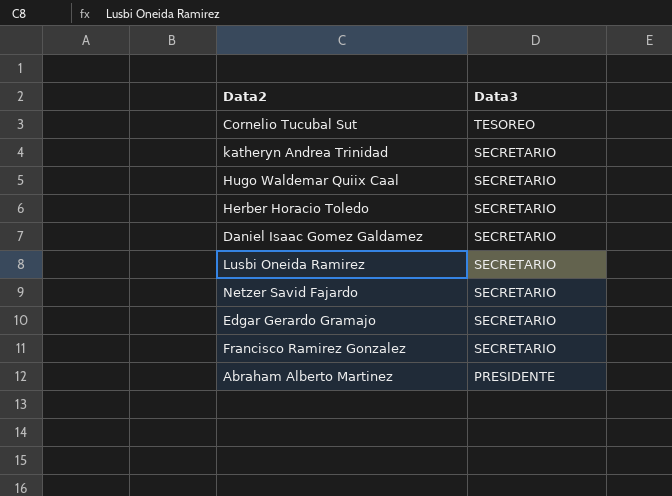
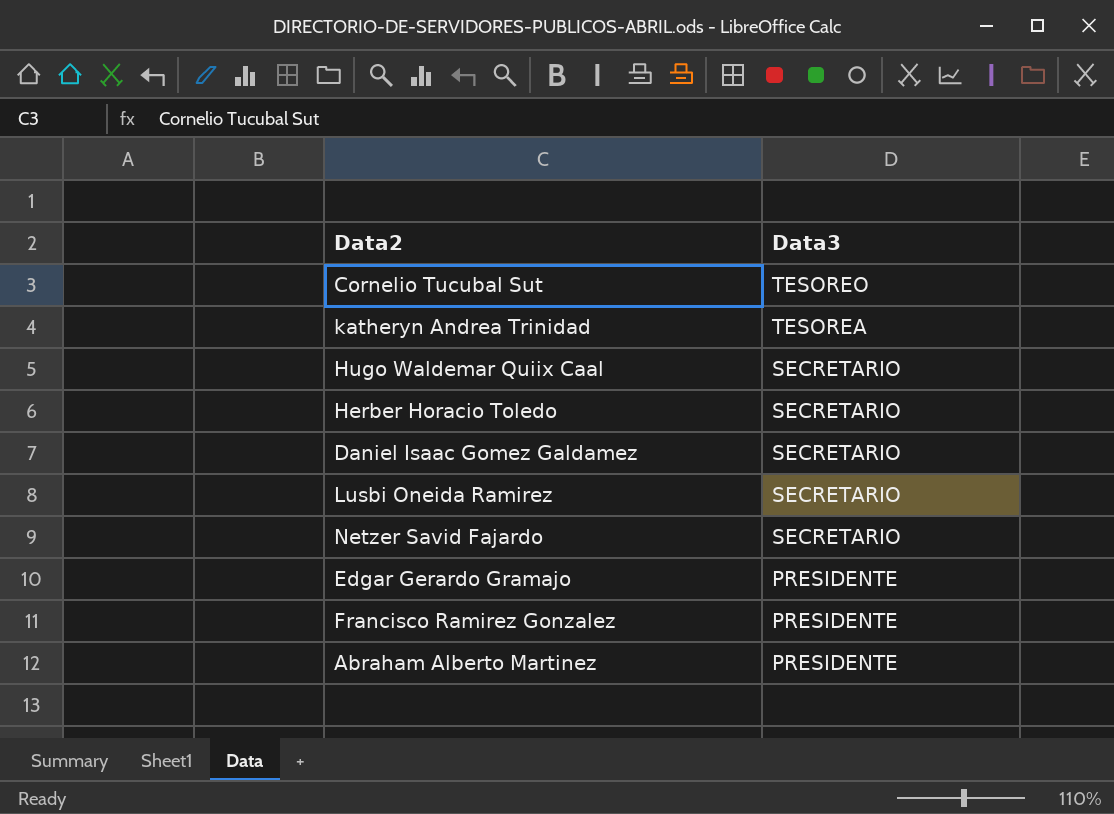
katheryn Andrea Trinidad | Data3: SECRETARIO -> TESOREA
Edgar Gerardo Gramajo | Data3: SECRETARIO -> PRESIDENTE
Francisco Ramirez Gonzalez | Data3: SECRETARIO -> PRESIDENTE

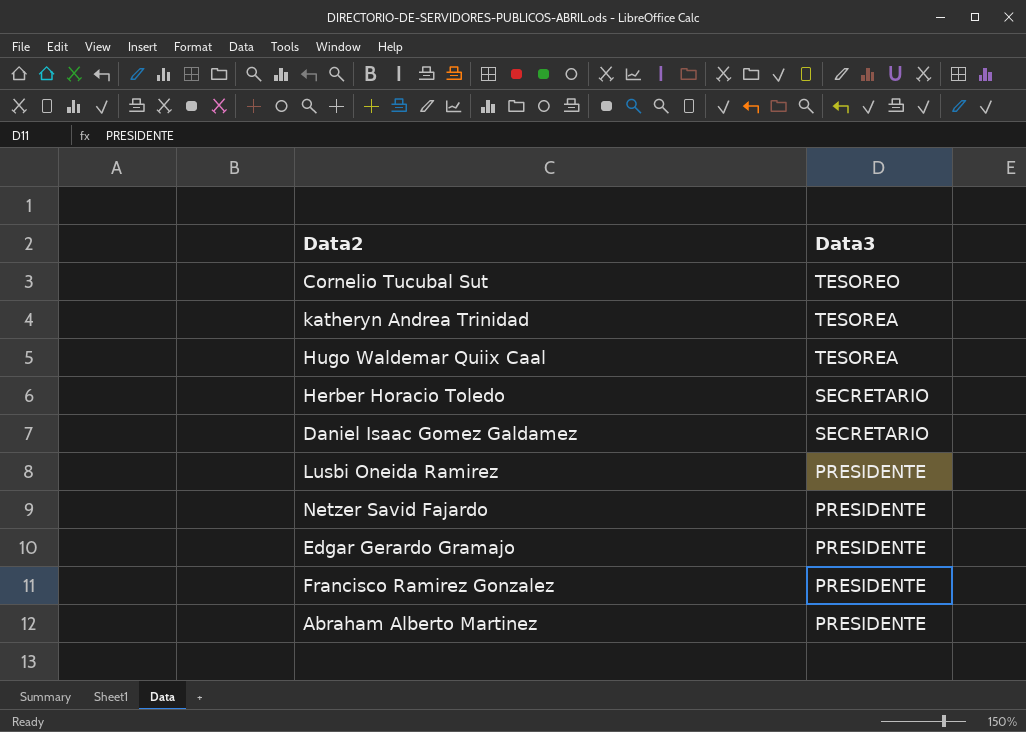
Hugo Waldemar Quiix Caal | Data3: SECRETARIO -> TESOREA
Lusbi Oneida Ramirez | Data3: SECRETARIO -> PRESIDENTE
Netzer Savid Fajardo | Data3: SECRETARIO -> PRESIDENTE

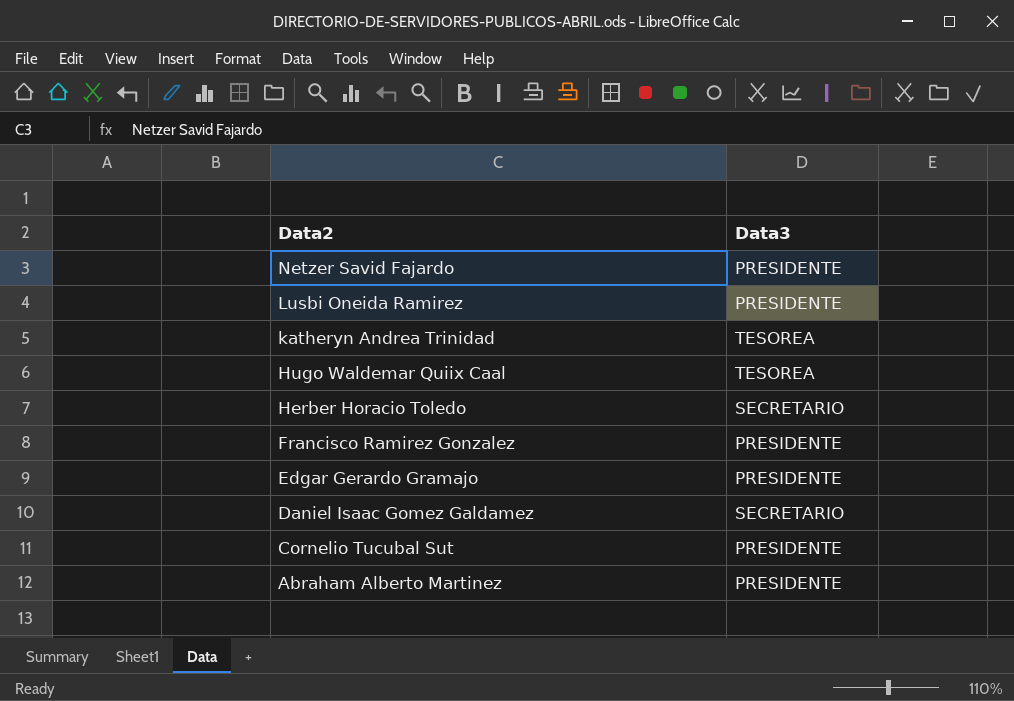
row order: Data3 descending -> Data2 descending
Cornelio Tucubal Sut | Data3: TESOREO -> PRESIDENTE

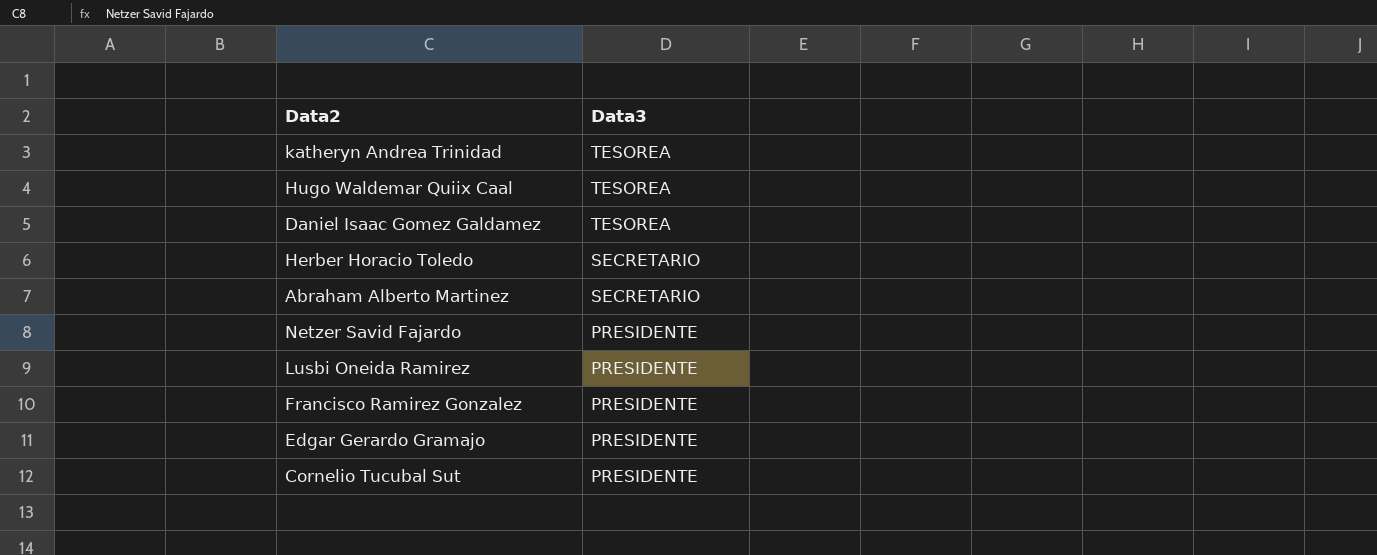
row order: Data2 descending -> Data3 descending
Daniel Isaac Gomez Galdamez | Data3: SECRETARIO -> TESOREA
Abraham Alberto Martinez | Data3: PRESIDENTE -> SECRETARIO

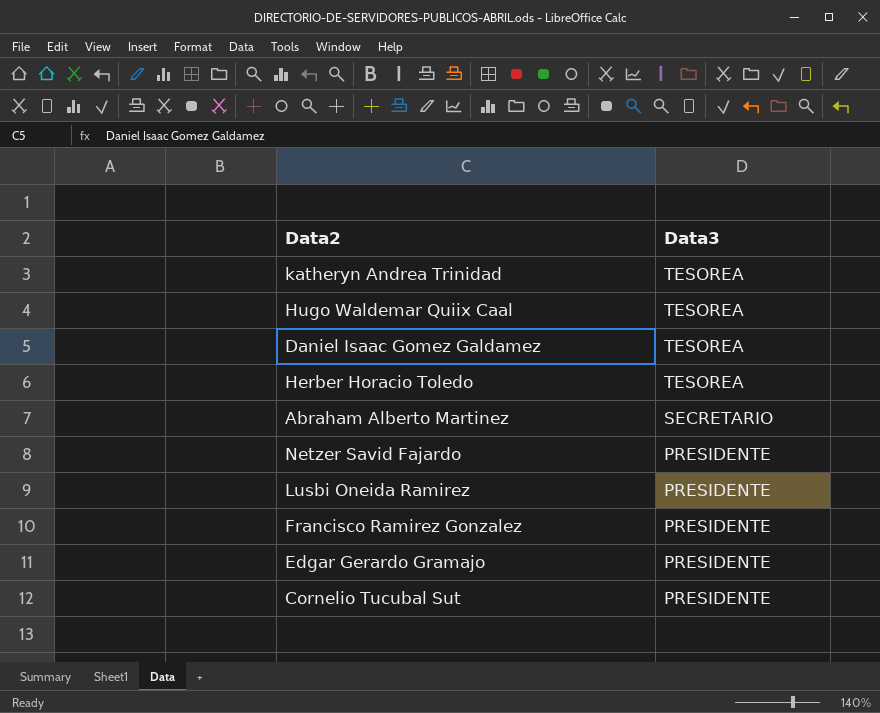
Herber Horacio Toledo | Data3: SECRETARIO -> TESOREA

